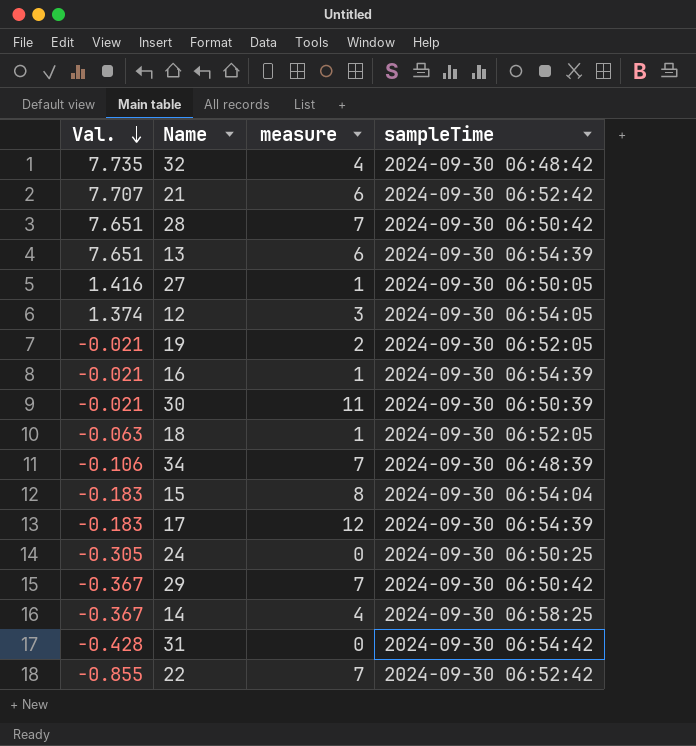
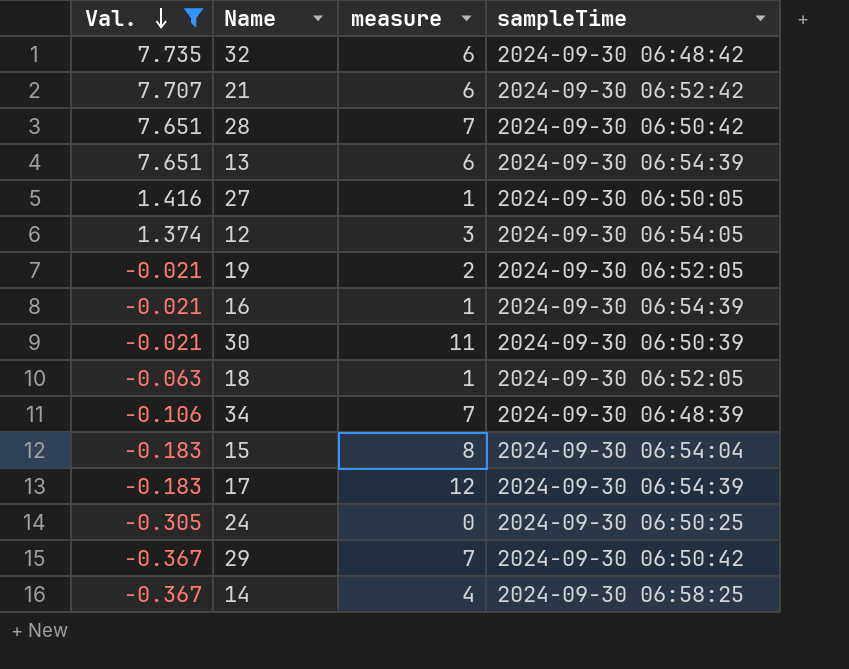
filter: none -> Val. >= -0.367
32 | measure: 4 -> 6

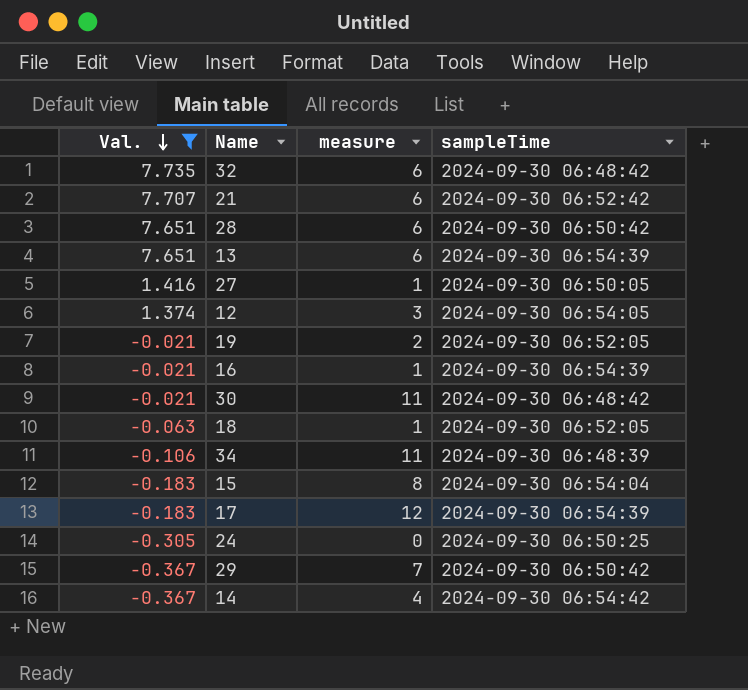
28 | measure: 7 -> 6
30 | sampleTime: 2024-09-30 06:50:39 -> 2024-09-30 06:48:42
34 | measure: 7 -> 11
14 | sampleTime: 2024-09-30 06:58:25 -> 2024-09-30 06:54:42

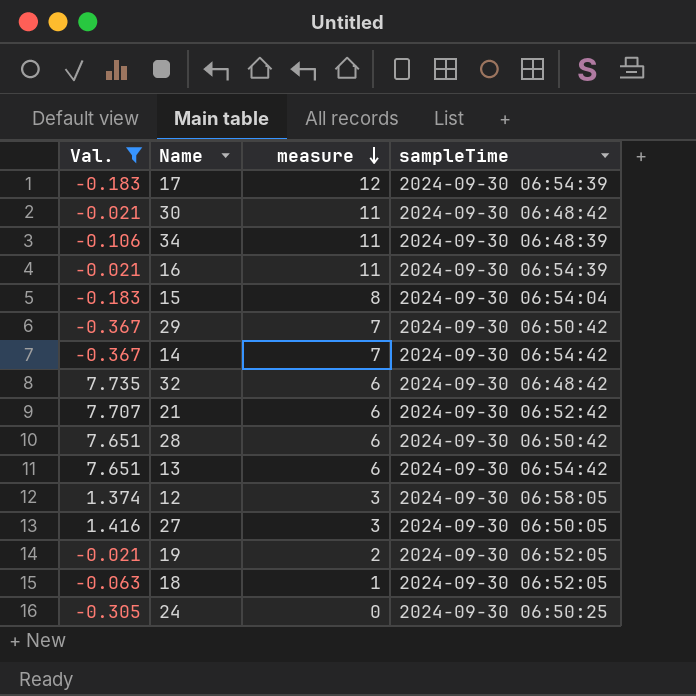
row order: Val. descending -> measure descending
16 | measure: 1 -> 11
14 | measure: 4 -> 7
13 | sampleTime: 2024-09-30 06:54:39 -> 2024-09-30 06:54:42
12 | sampleTime: 2024-09-30 06:54:05 -> 2024-09-30 06:58:05
27 | measure: 1 -> 3

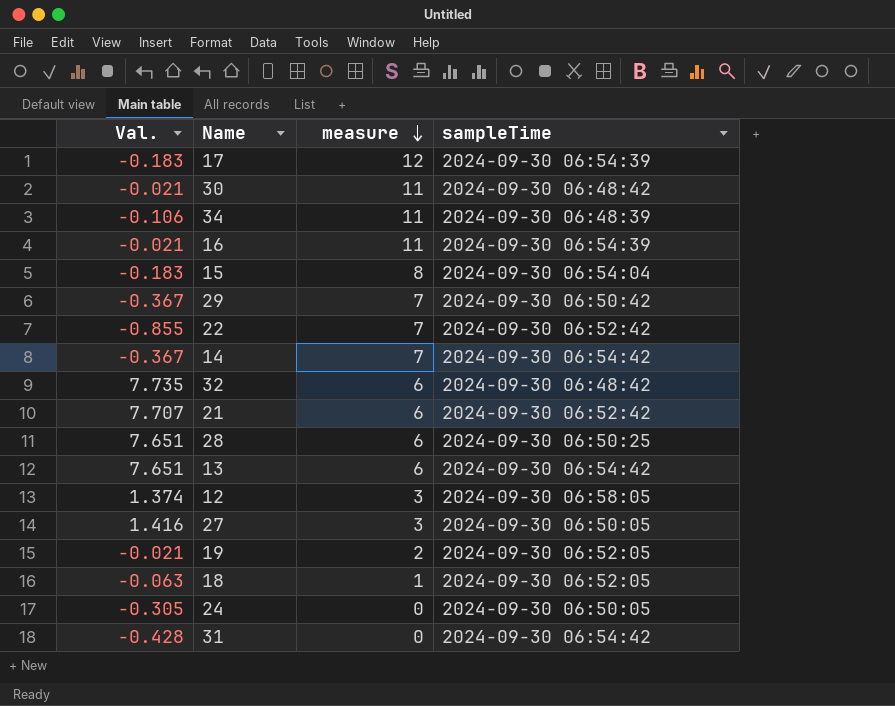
filter: Val. >= -0.367 -> none
28 | sampleTime: 2024-09-30 06:50:42 -> 2024-09-30 06:50:25
24 | sampleTime: 2024-09-30 06:50:25 -> 2024-09-30 06:50:05

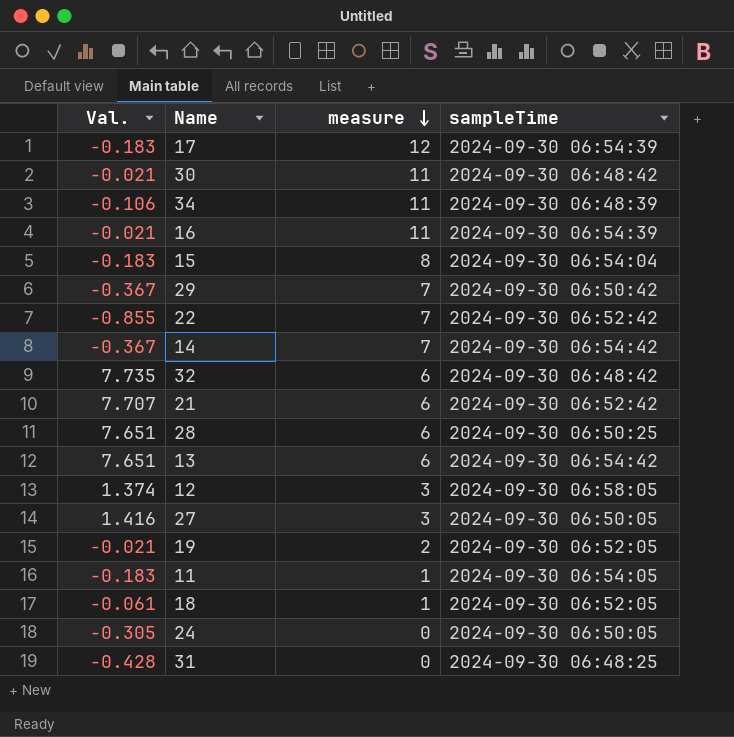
row 11: none -> -0.183 | 1 | 2024-09-30 06:54:05
18 | Val.: -0.063 -> -0.061
31 | sampleTime: 2024-09-30 06:54:42 -> 2024-09-30 06:48:25

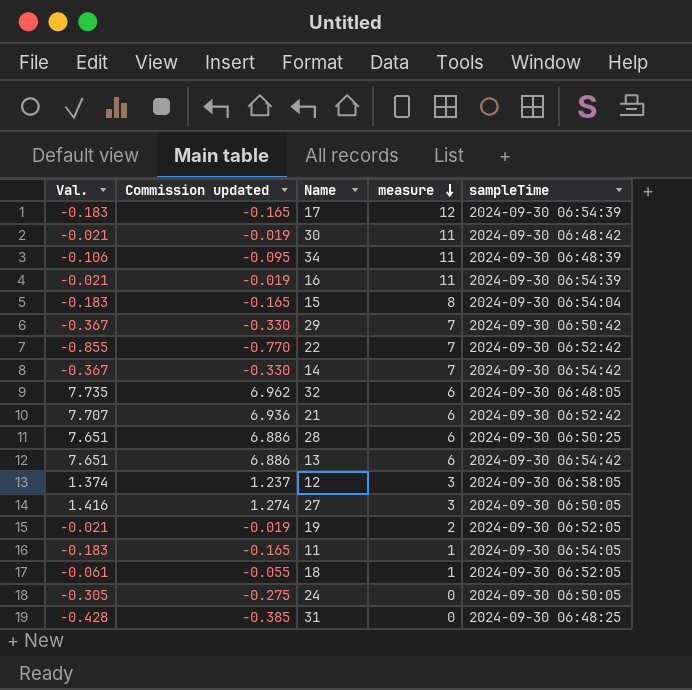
column Commission updated | formula: none -> [Val.] * 0.9
32 | sampleTime: 2024-09-30 06:48:42 -> 2024-09-30 06:48:05

